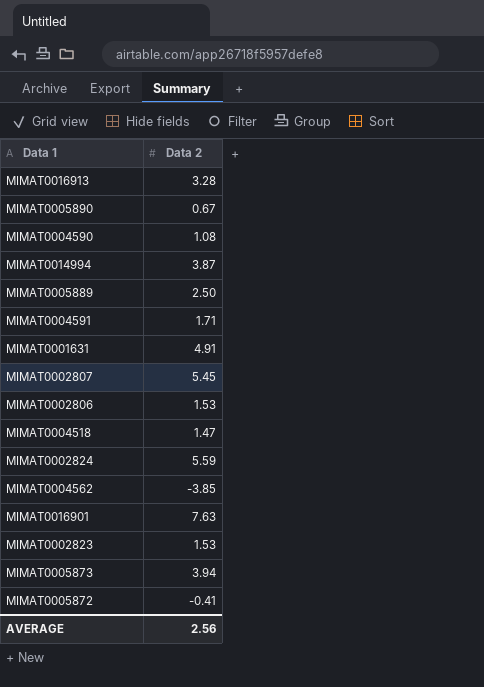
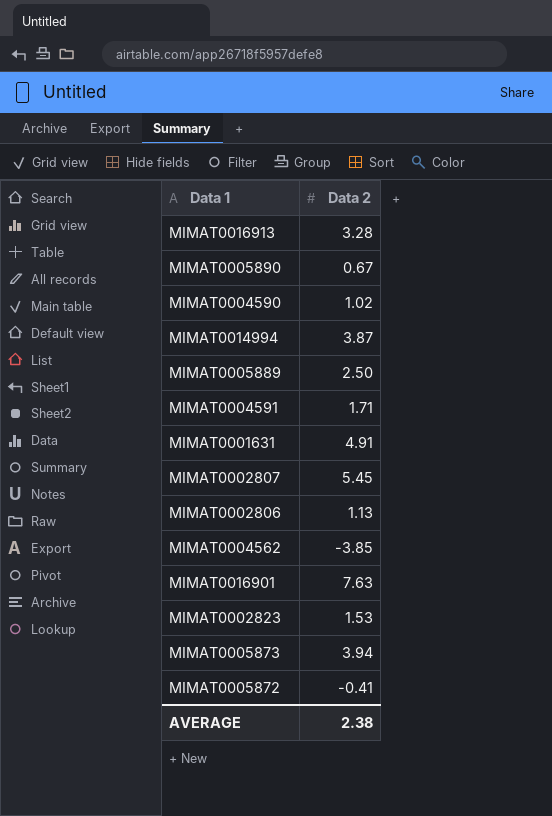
row MIMAT0004518: 1.47 -> none
row MIMAT0002824: 5.59 -> none
MIMAT0004590 | Data 2: 1.08 -> 1.02
MIMAT0002806 | Data 2: 1.53 -> 1.13
AVERAGE | Data 2: 2.56 -> 2.38

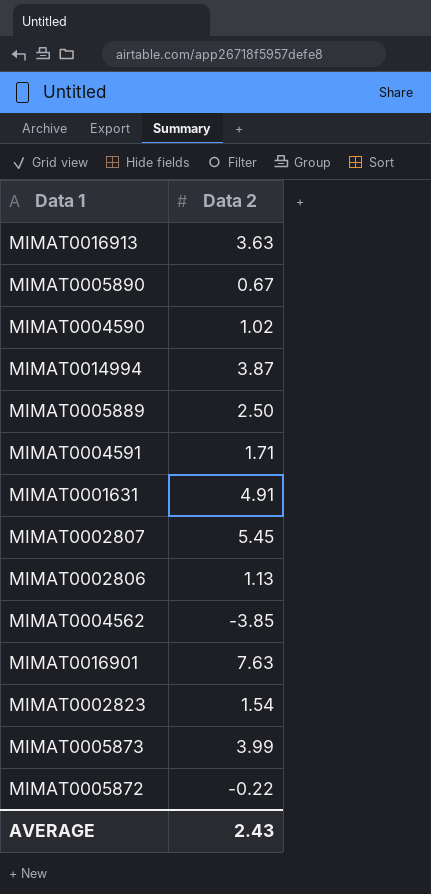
MIMAT0016913 | Data 2: 3.28 -> 3.63
MIMAT0002823 | Data 2: 1.53 -> 1.54
MIMAT0005873 | Data 2: 3.94 -> 3.99
MIMAT0005872 | Data 2: -0.41 -> -0.22
AVERAGE | Data 2: 2.38 -> 2.43

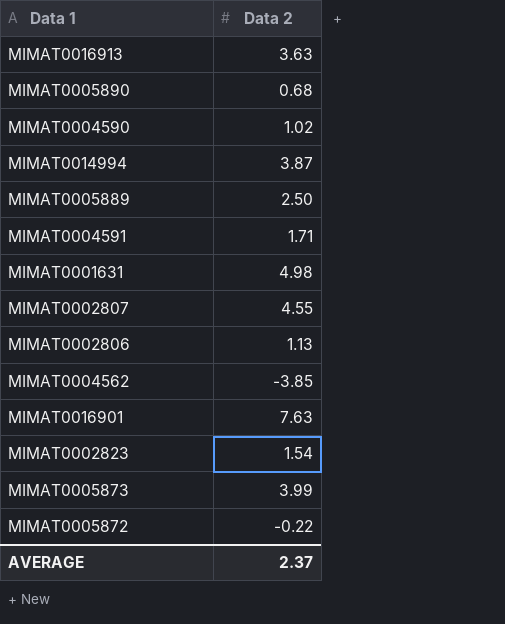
MIMAT0005890 | Data 2: 0.67 -> 0.68
MIMAT0001631 | Data 2: 4.91 -> 4.98
MIMAT0002807 | Data 2: 5.45 -> 4.55
AVERAGE | Data 2: 2.43 -> 2.37

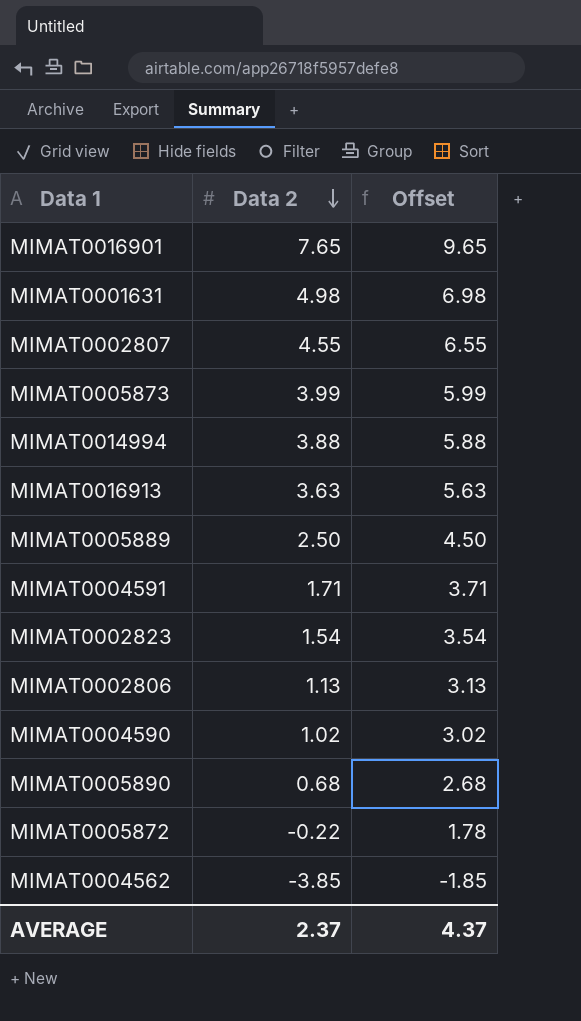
row order: none -> Data 2 descending
column Offset | formula: none -> [Data 2] + 2
MIMAT0016901 | Data 2: 7.63 -> 7.65
MIMAT0014994 | Data 2: 3.87 -> 3.88

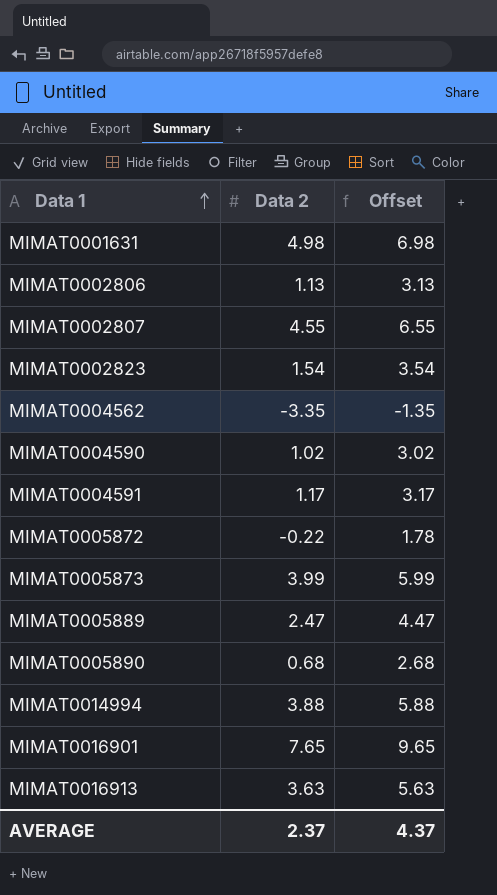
row order: Data 2 descending -> Data 1 ascending
MIMAT0004562 | Data 2: -3.85 -> -3.35
MIMAT0004562 | Offset: -1.85 -> -1.35
MIMAT0004591 | Data 2: 1.71 -> 1.17
MIMAT0004591 | Offset: 3.71 -> 3.17
MIMAT0005889 | Data 2: 2.50 -> 2.47
MIMAT0005889 | Offset: 4.50 -> 4.47

